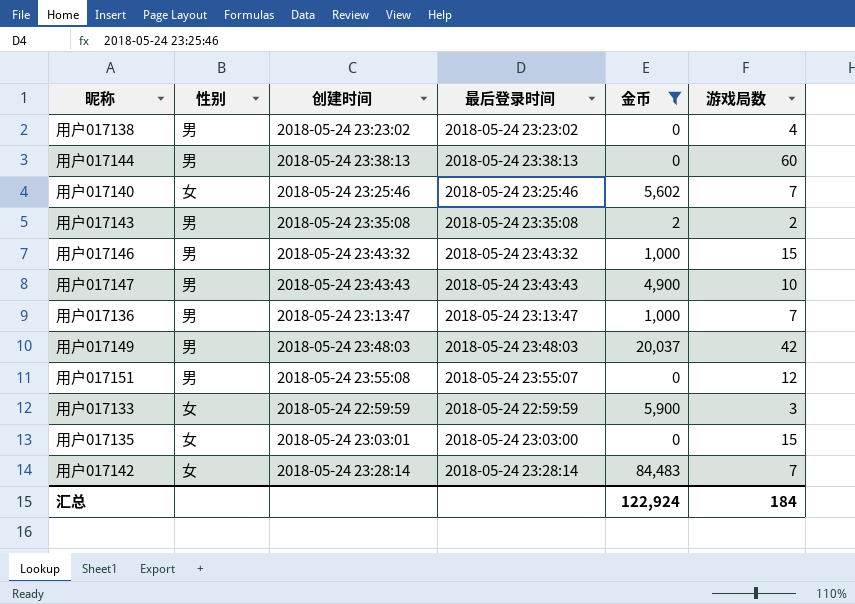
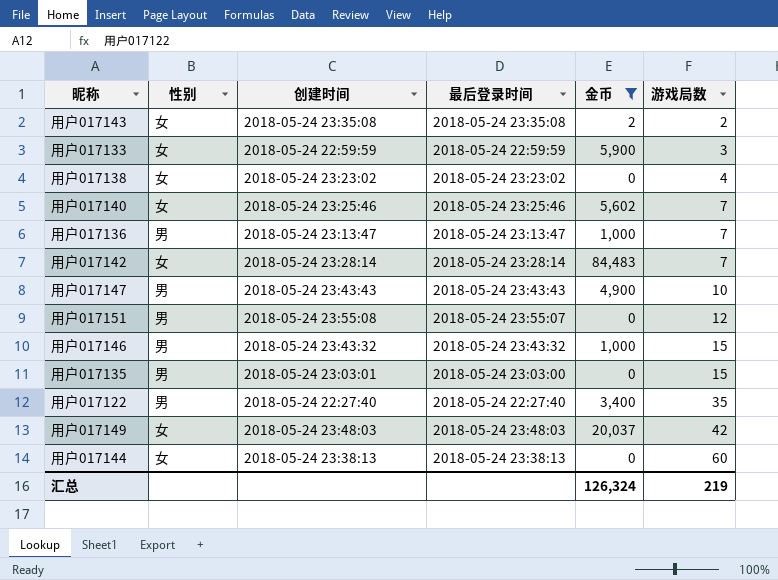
row order: none -> 游戏局数 ascending
用户017143 | 性别: 男 -> 女
用户017138 | 性别: 男 -> 女
用户017135 | 性别: 女 -> 男
row 用户017122: none -> 男 | 2018-05-24 22:27:40 | 2018-05-24 22:27:40 | 3,400 | 35
用户017149 | 性别: 男 -> 女
用户017144 | 性别: 男 -> 女
汇总 | 金币: 122,924 -> 126,324
汇总 | 游戏局数: 184 -> 219

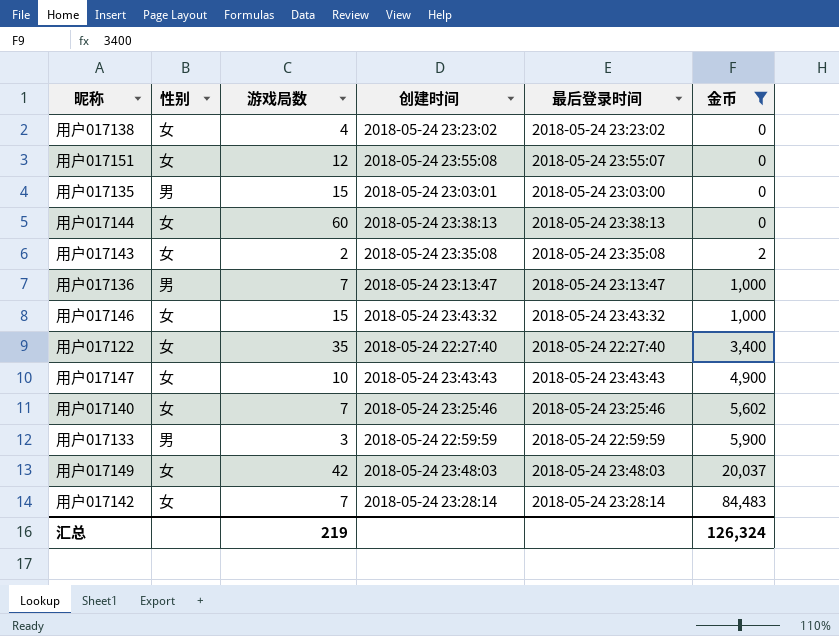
row order: 游戏局数 ascending -> 金币 ascending
column 游戏局数 | position: 6 -> 3
用户017151 | 性别: 男 -> 女
用户017146 | 性别: 男 -> 女
用户017122 | 性别: 男 -> 女
用户017147 | 性别: 男 -> 女
用户017133 | 性别: 女 -> 男

